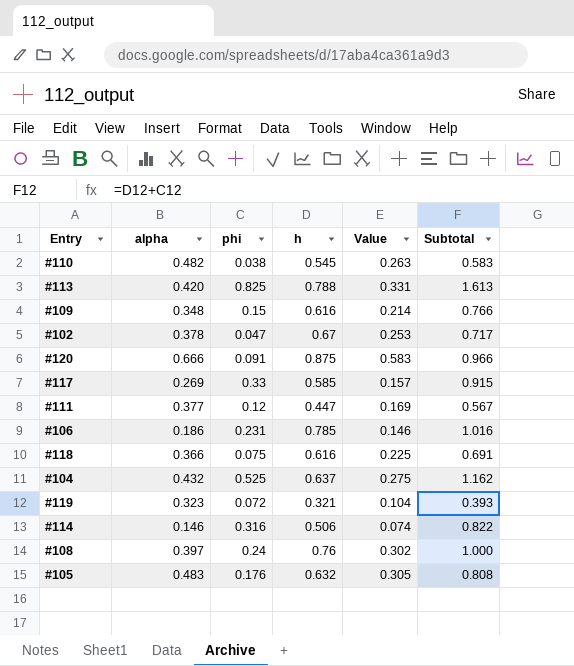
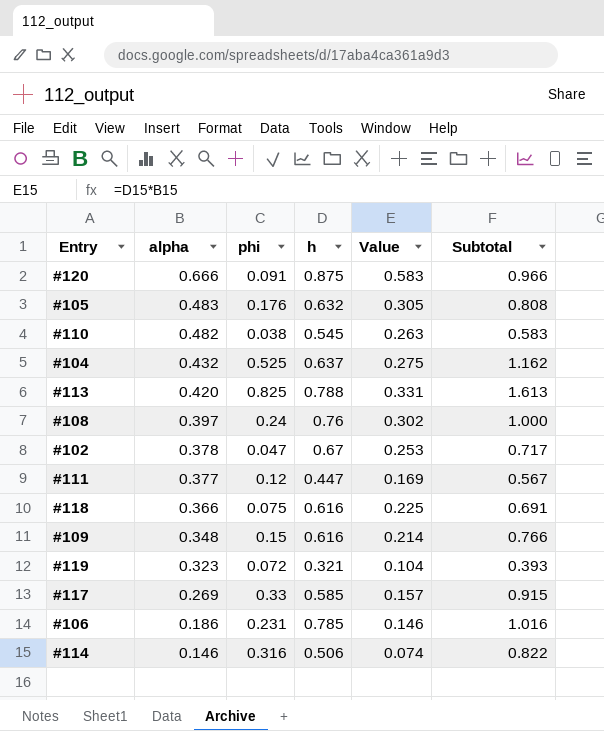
row order: none -> alpha descending

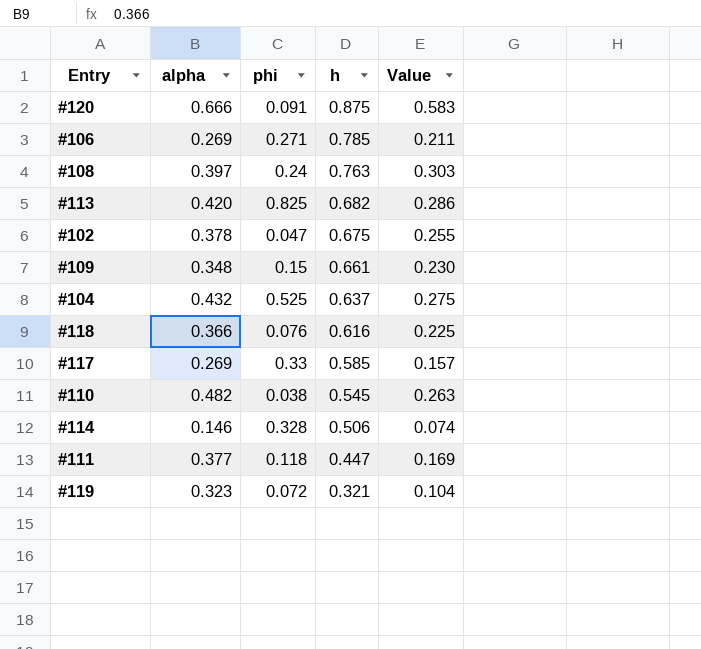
row order: alpha descending -> h descending
column Subtotal | formula: [phi] + [h] -> none
row #105: 0.483 | 0.176 | 0.632 | 0.305 | 0.808 -> none
#106 | alpha: 0.186 -> 0.269
#106 | phi: 0.231 -> 0.271
#106 | Value: 0.146 -> 0.211
#108 | h: 0.76 -> 0.763
#108 | Value: 0.302 -> 0.303
#113 | h: 0.788 -> 0.682
#113 | Value: 0.331 -> 0.286
#102 | h: 0.67 -> 0.675
#102 | Value: 0.253 -> 0.255
#109 | h: 0.616 -> 0.661
#109 | Value: 0.214 -> 0.230
#118 | phi: 0.075 -> 0.076
#114 | phi: 0.316 -> 0.328
#111 | phi: 0.12 -> 0.118

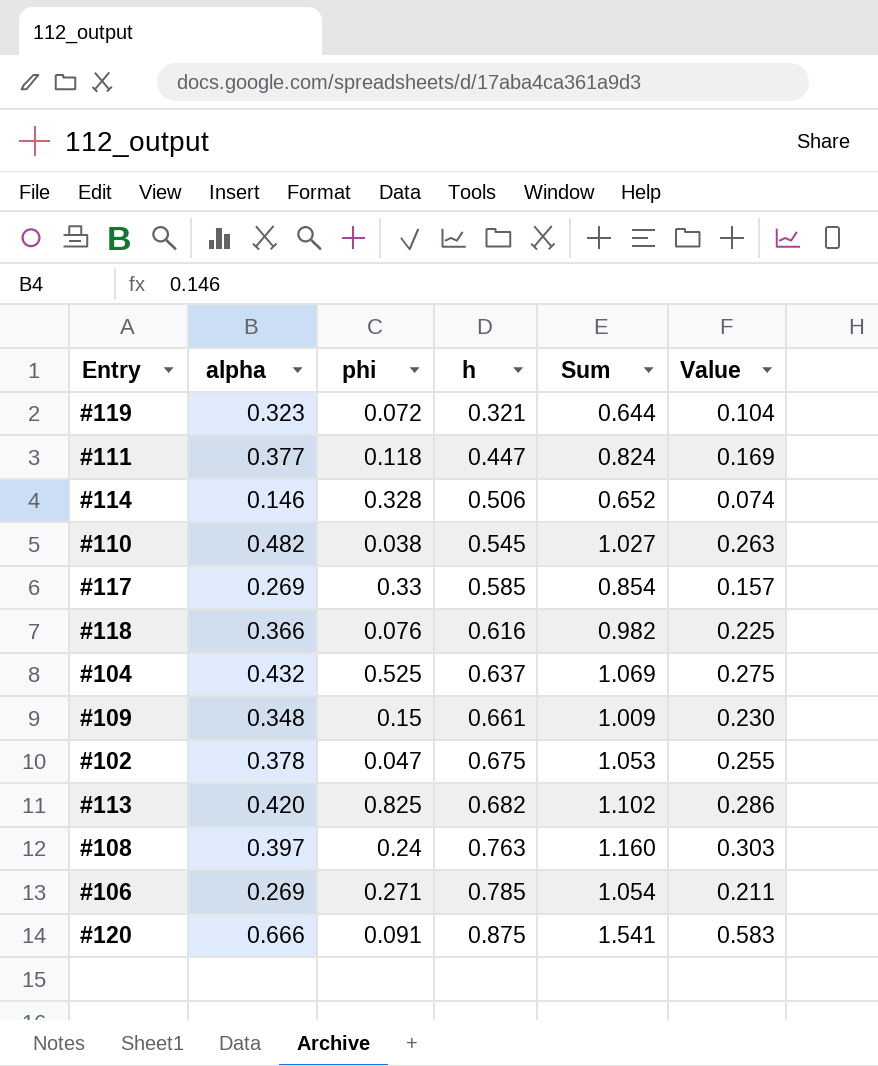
row order: h descending -> h ascending
column Sum | formula: none -> [alpha] + [h]

